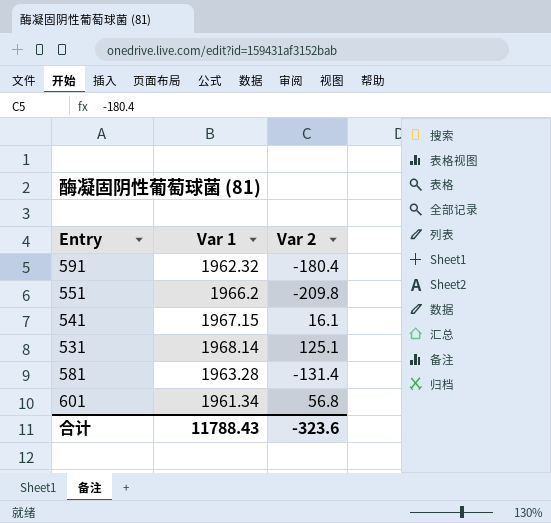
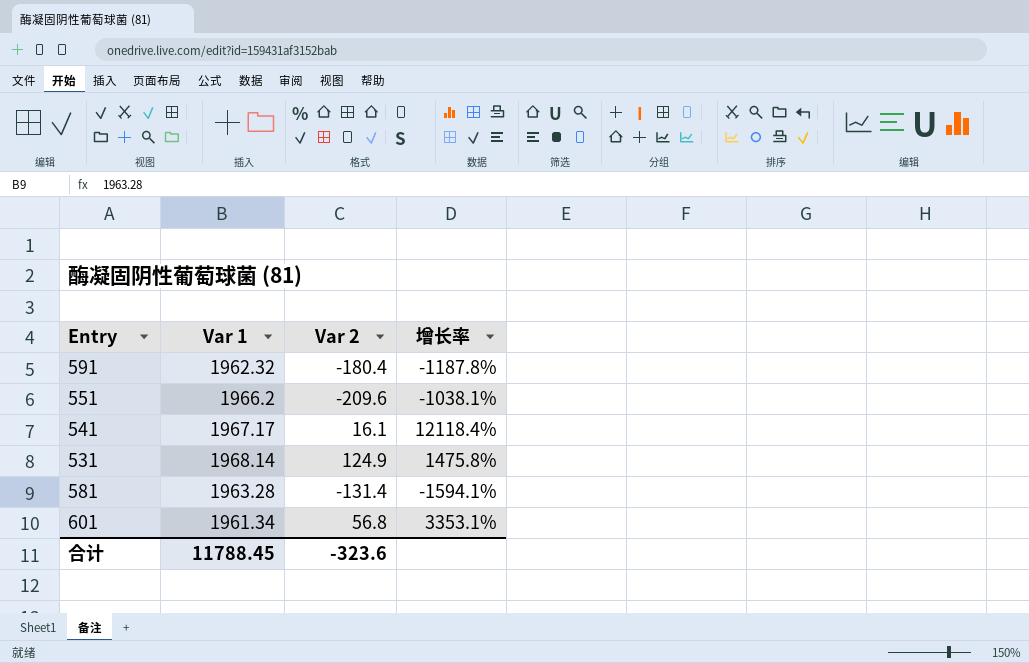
column 增长率 | formula: none -> ([Var 1] - [Var 2]) / [Var 2]
551 | Var 2: -209.8 -> -209.6
541 | Var 1: 1967.15 -> 1967.17
531 | Var 2: 125.1 -> 124.9
合计 | Var 1: 11788.43 -> 11788.45

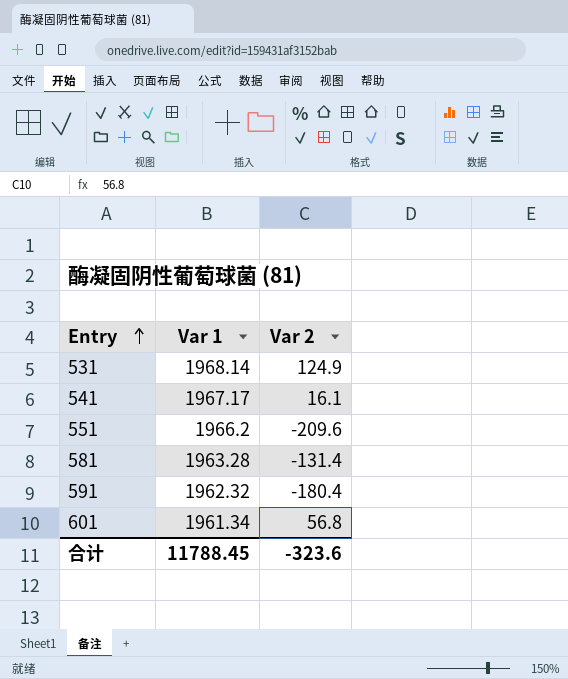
row order: none -> Entry ascending
column 增长率 | formula: ([Var 1] - [Var 2]) / [Var 2] -> none

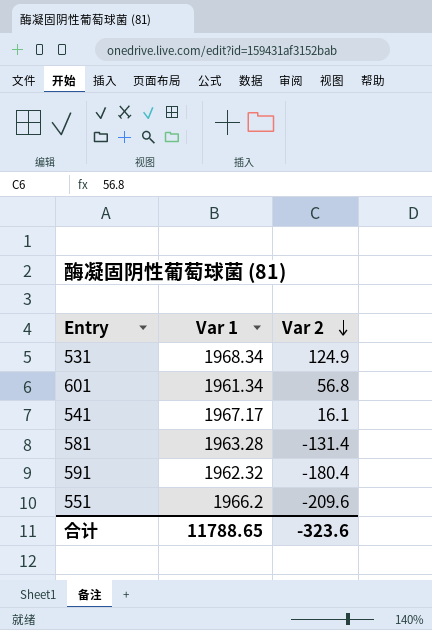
row order: Entry ascending -> Var 2 descending
531 | Var 1: 1968.14 -> 1968.34
合计 | Var 1: 11788.45 -> 11788.65

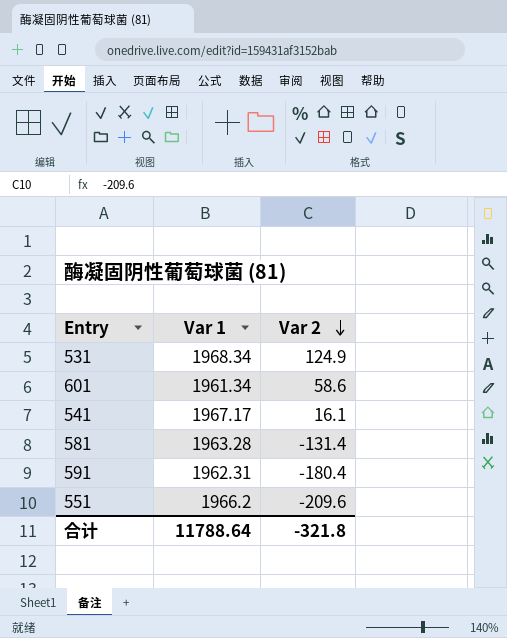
601 | Var 2: 56.8 -> 58.6
591 | Var 1: 1962.32 -> 1962.31
合计 | Var 1: 11788.65 -> 11788.64
合计 | Var 2: -323.6 -> -321.8

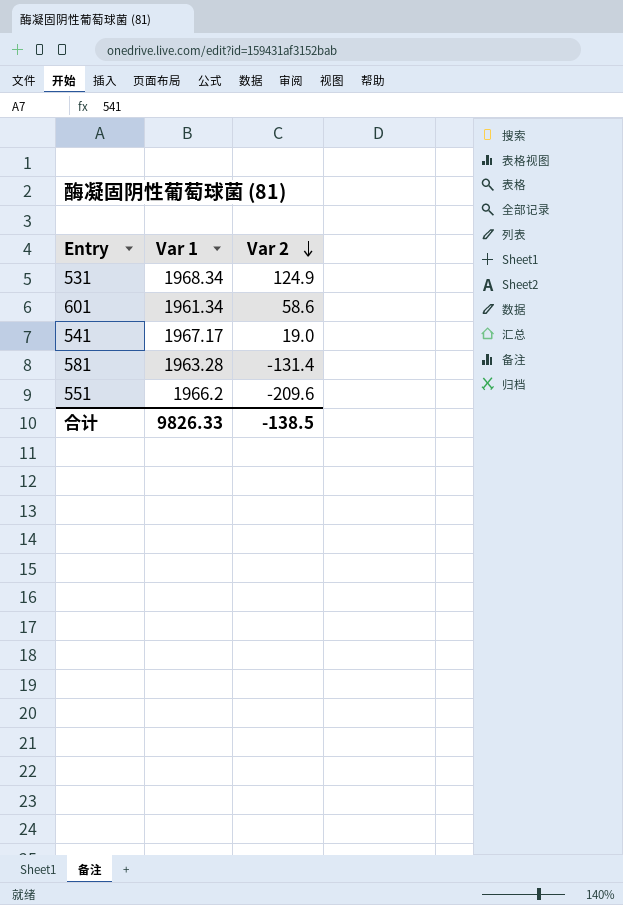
row 591: 1962.31 | -180.4 -> none
541 | Var 2: 16.1 -> 19.0
合计 | Var 1: 11788.64 -> 9826.33
合计 | Var 2: -321.8 -> -138.5

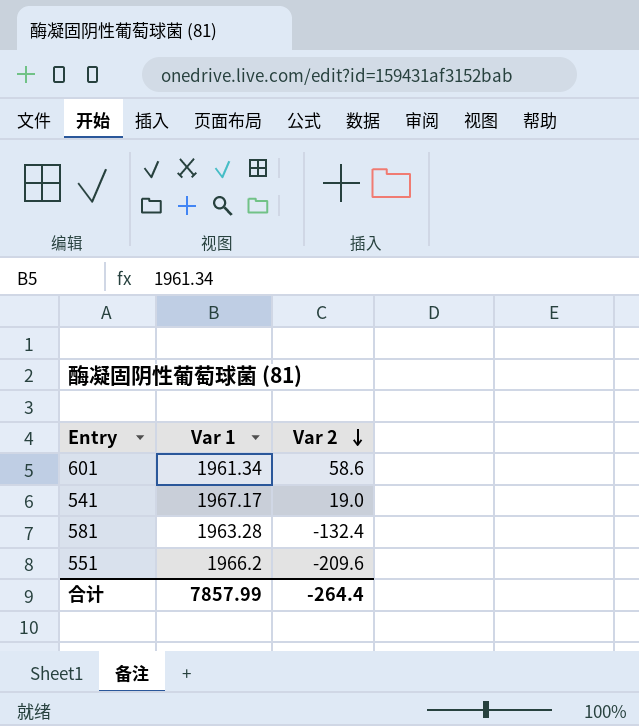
row 531: 1968.34 | 124.9 -> none
581 | Var 2: -131.4 -> -132.4
合计 | Var 1: 9826.33 -> 7857.99
合计 | Var 2: -138.5 -> -264.4

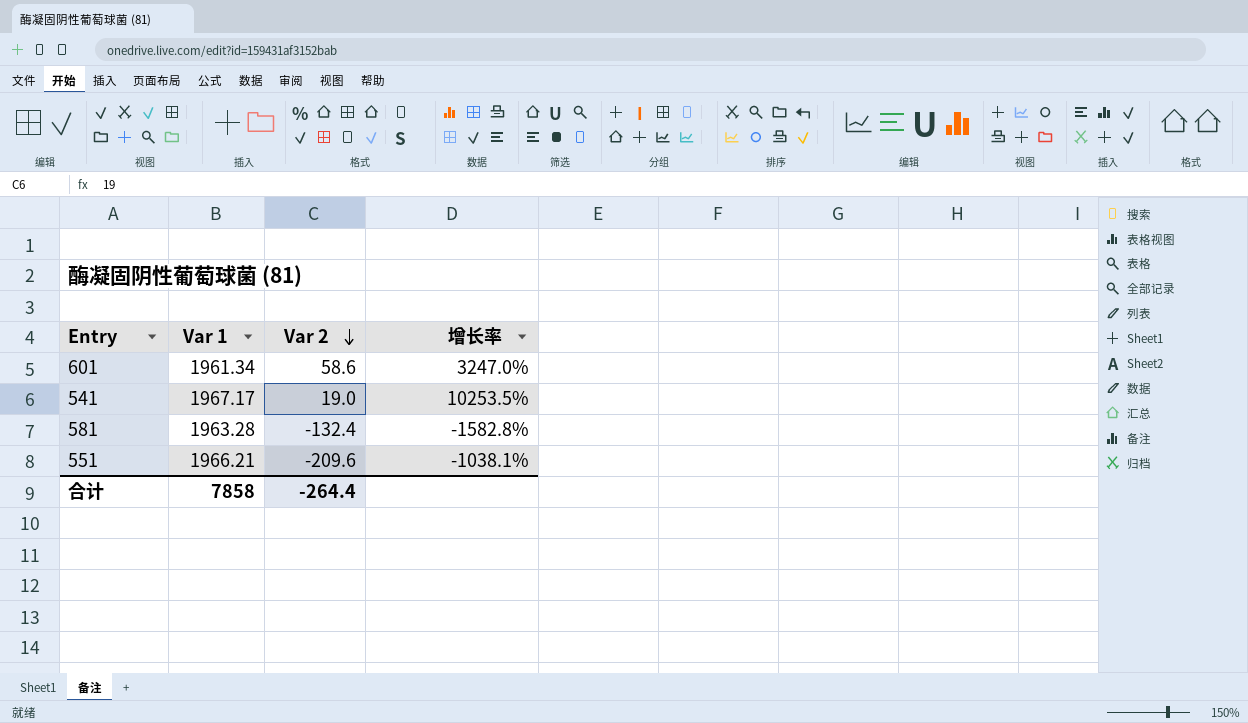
column 增长率 | formula: none -> ([Var 1] - [Var 2]) / [Var 2]
551 | Var 1: 1966.2 -> 1966.21
合计 | Var 1: 7857.99 -> 7858

